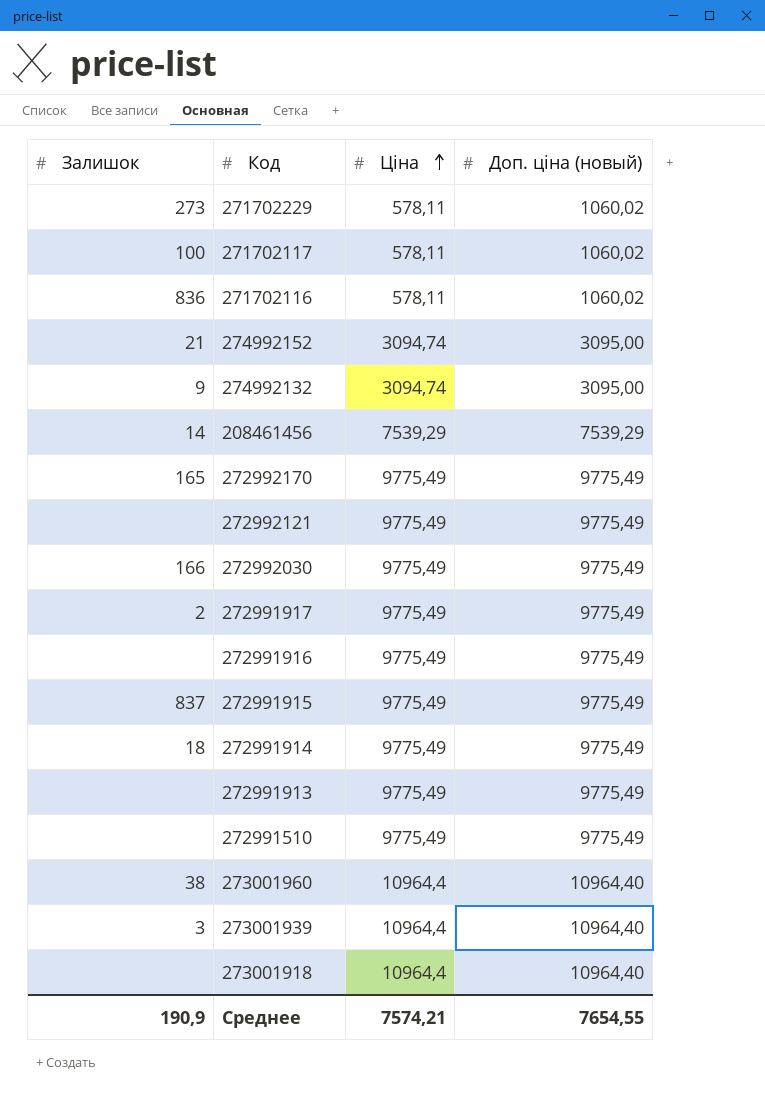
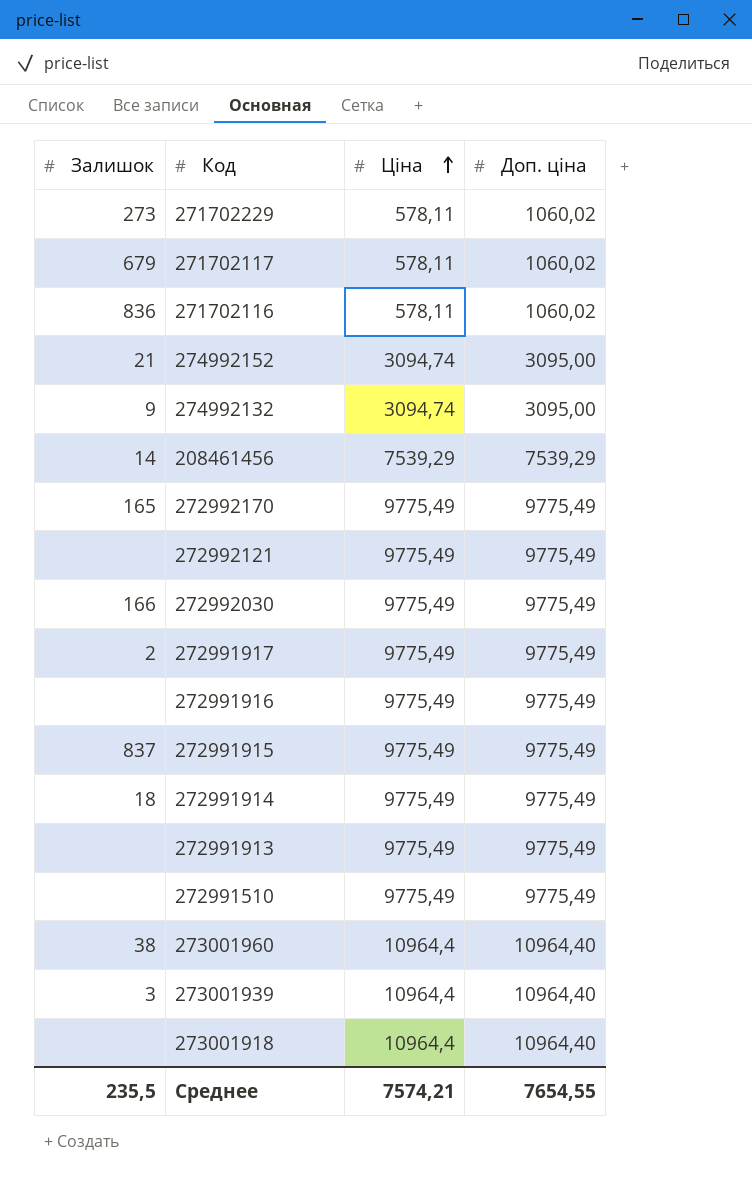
column name: Доп. ціна (новый) -> Доп. ціна
271702117 | Залишок: 100 -> 679
Среднее | Залишок: 190,9 -> 235,5

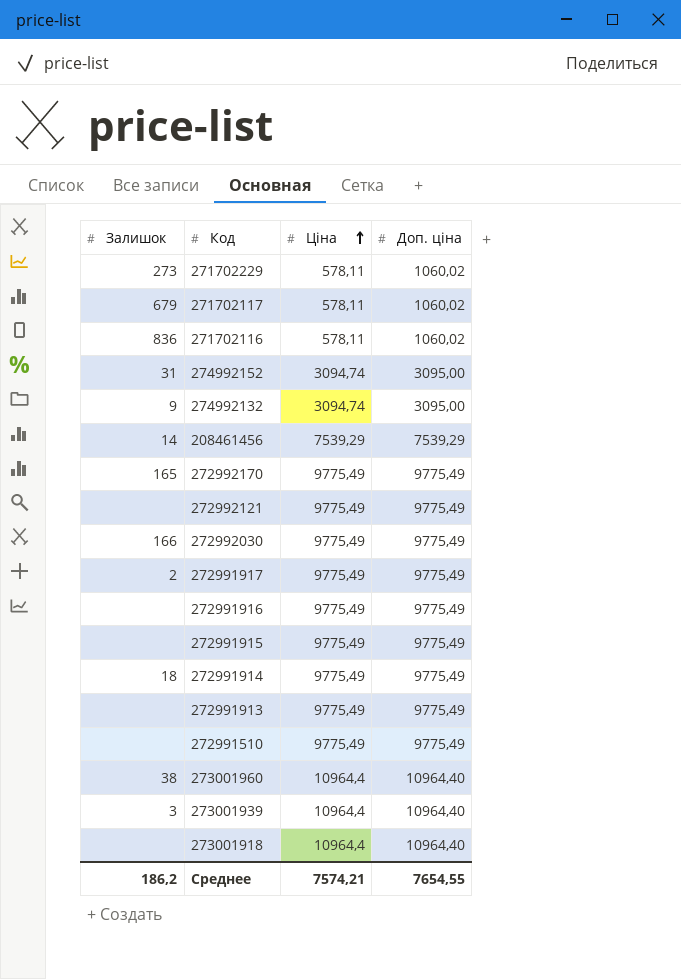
274992152 | Залишок: 21 -> 31
272991915 | Залишок: 837 -> none
Среднее | Залишок: 235,5 -> 186,2

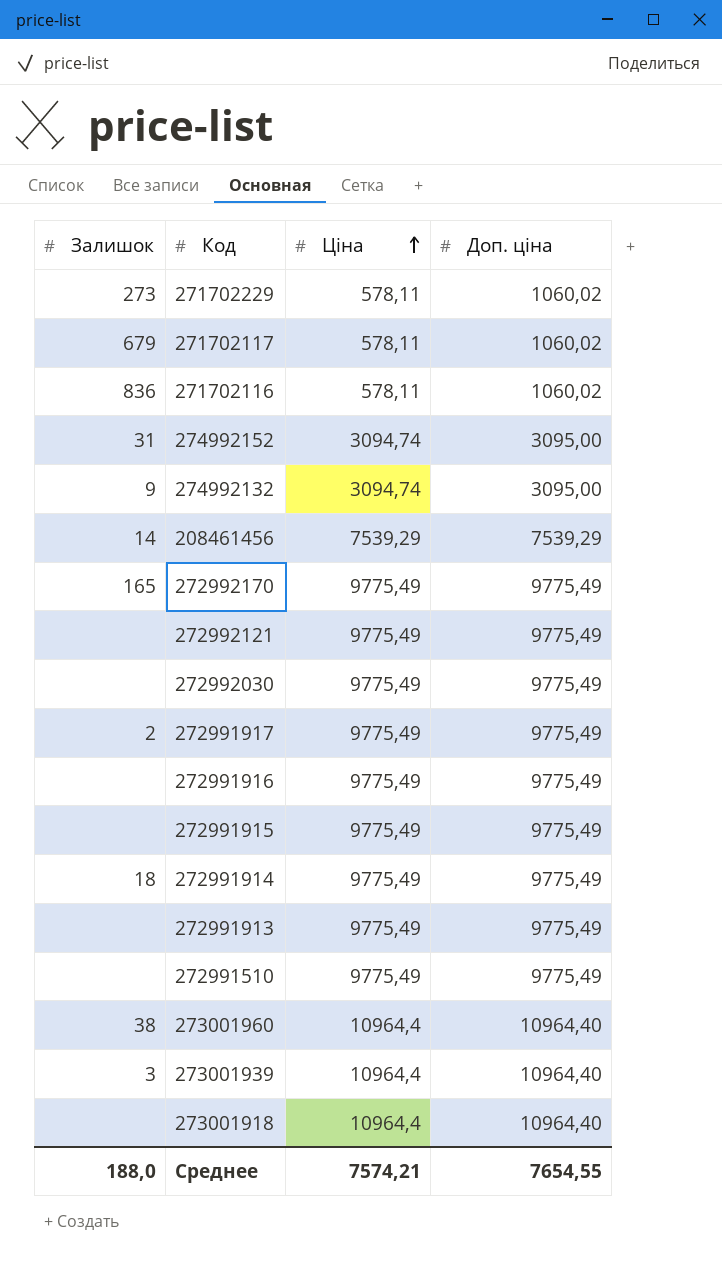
272992030 | Залишок: 166 -> none
Среднее | Залишок: 186,2 -> 188,0

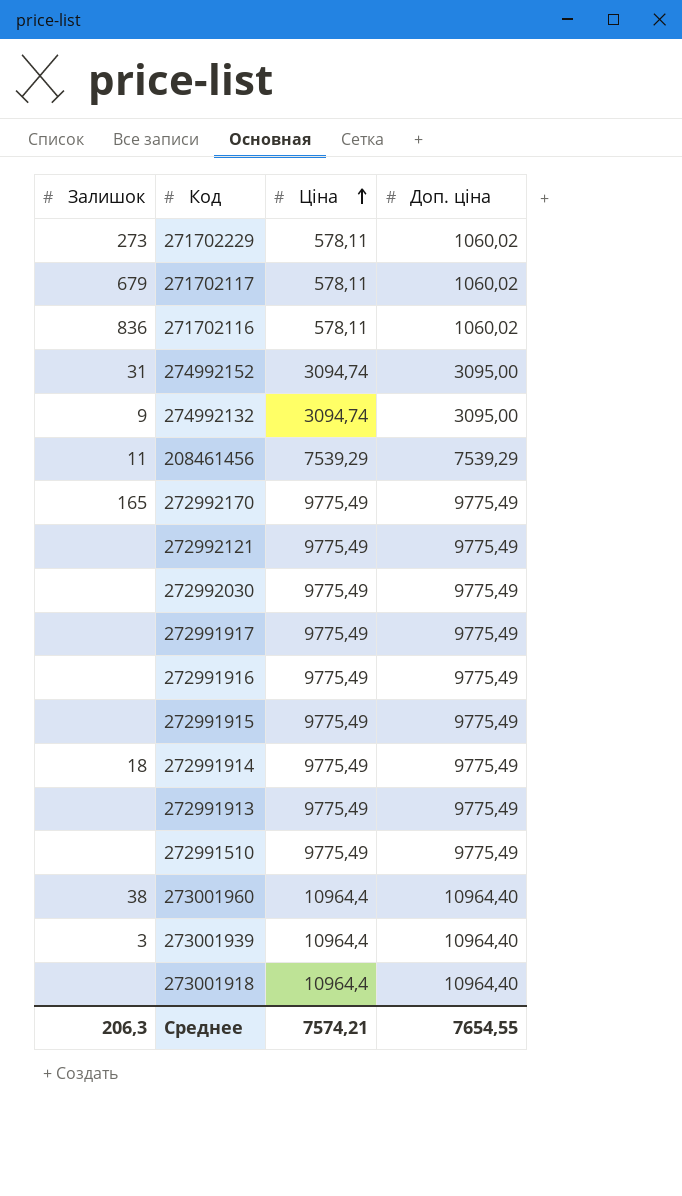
208461456 | Залишок: 14 -> 11
272991917 | Залишок: 2 -> none
Среднее | Залишок: 188,0 -> 206,3

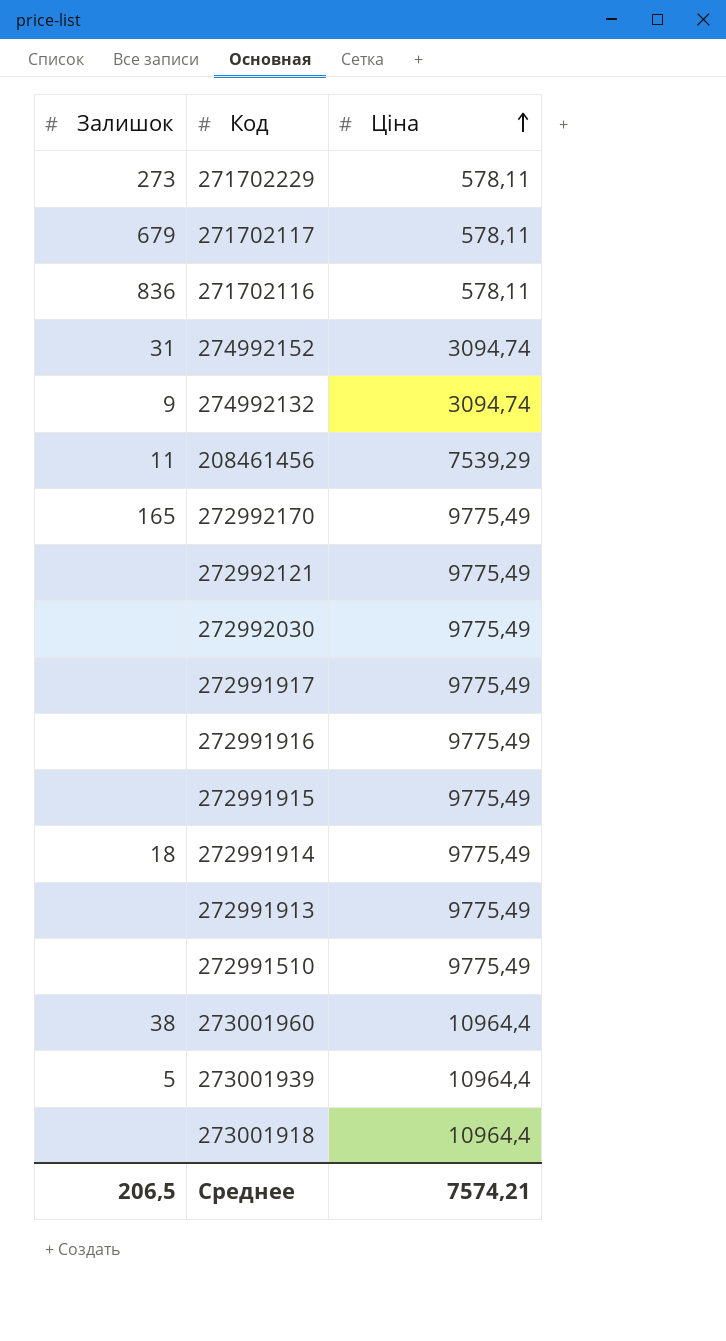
column Доп. ціна | position: 4 -> none
273001939 | Залишок: 3 -> 5
Среднее | Залишок: 206,3 -> 206,5

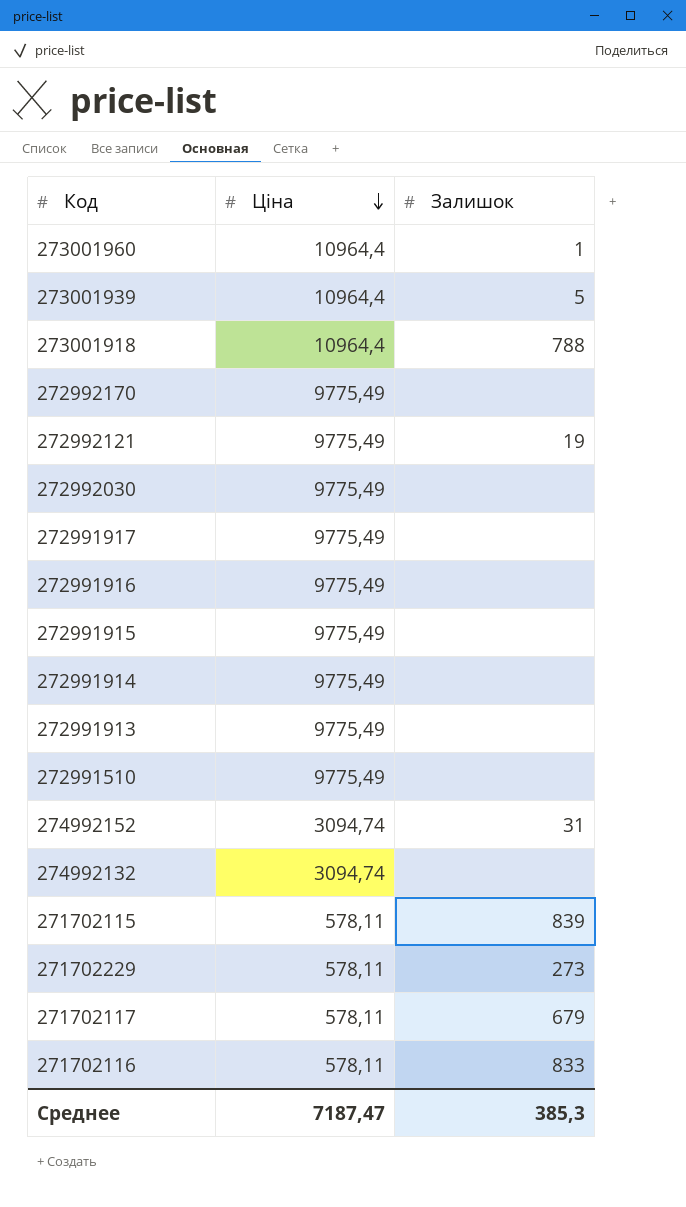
row order: Ціна ascending -> Ціна descending
column Залишок | position: 1 -> 3
row 208461456: 11 | 7539,29 -> none
273001960 | Залишок: 38 -> 1
273001918 | Залишок: none -> 788
272992170 | Залишок: 165 -> none
272992121 | Залишок: none -> 19
272991914 | Залишок: 18 -> none
274992132 | Залишок: 9 -> none
row 271702115: none -> 578,11 | 839
271702116 | Залишок: 836 -> 833
Среднее | Ціна: 7574,21 -> 7187,47
Среднее | Залишок: 206,5 -> 385,3

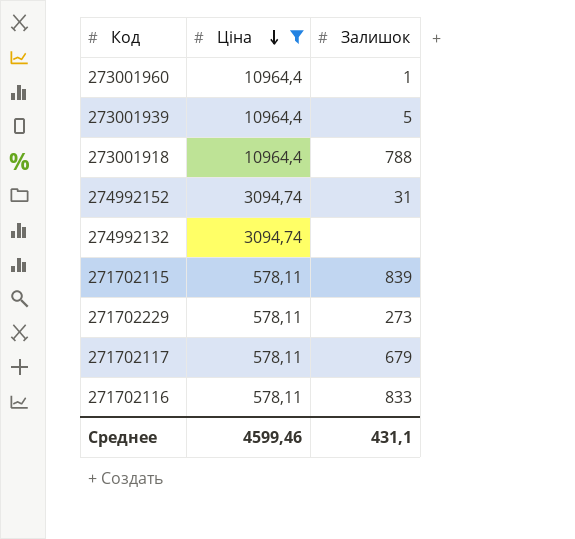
filter: none -> Ціна != 9775,49
Среднее | Ціна: 7187,47 -> 4599,46
Среднее | Залишок: 385,3 -> 431,1

